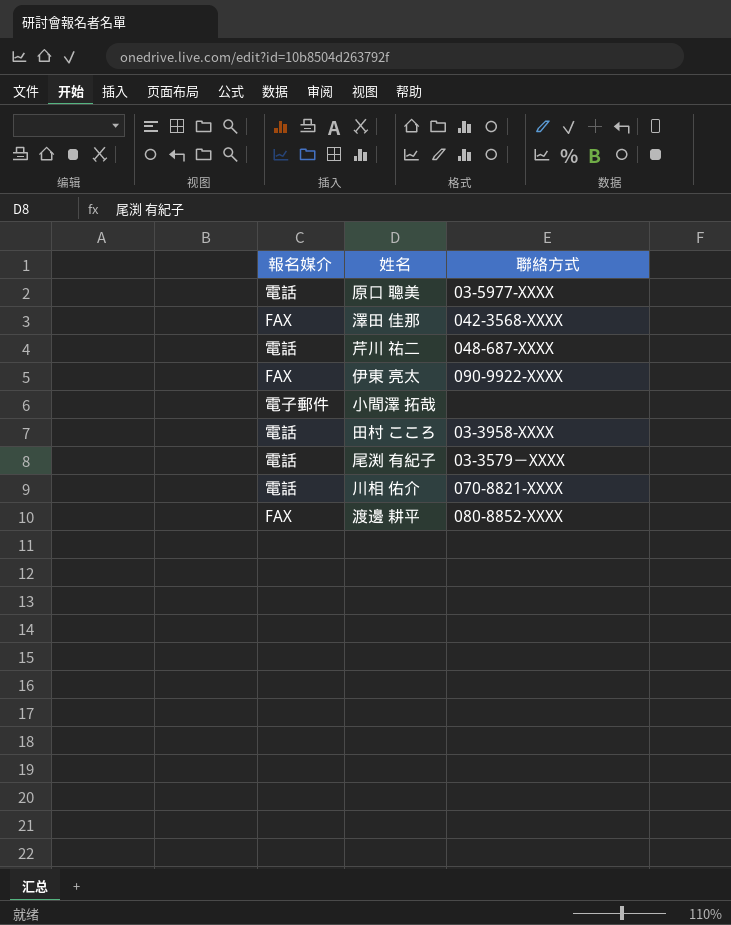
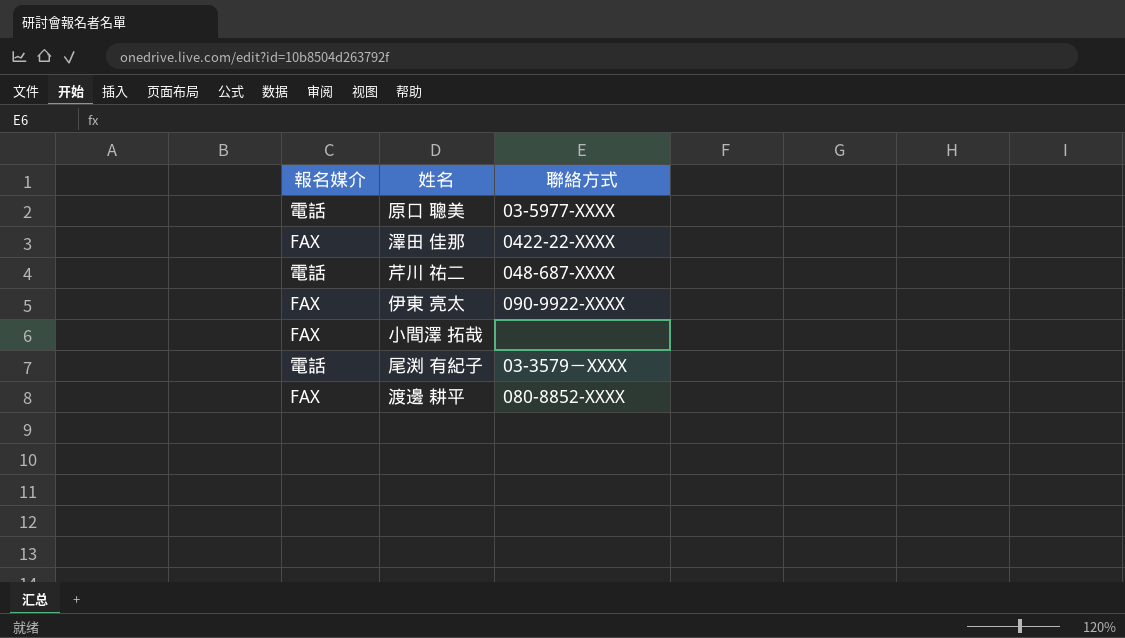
row 田村 こころ: 電話 | 03-3958-XXXX -> none
row 川相 佑介: 電話 | 070-8821-XXXX -> none
澤田 佳那 | 聯絡方式: 042-3568-XXXX -> 0422-22-XXXX
小間澤 拓哉 | 報名媒介: 電子郵件 -> FAX

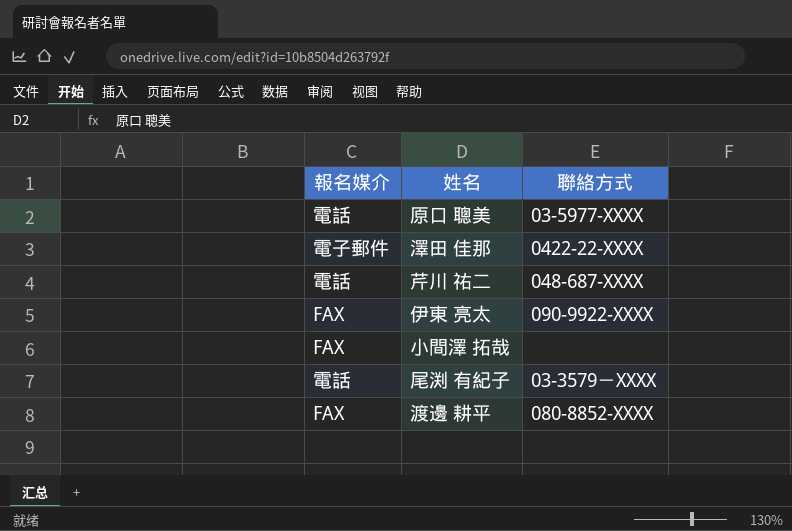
澤田 佳那 | 報名媒介: FAX -> 電子郵件

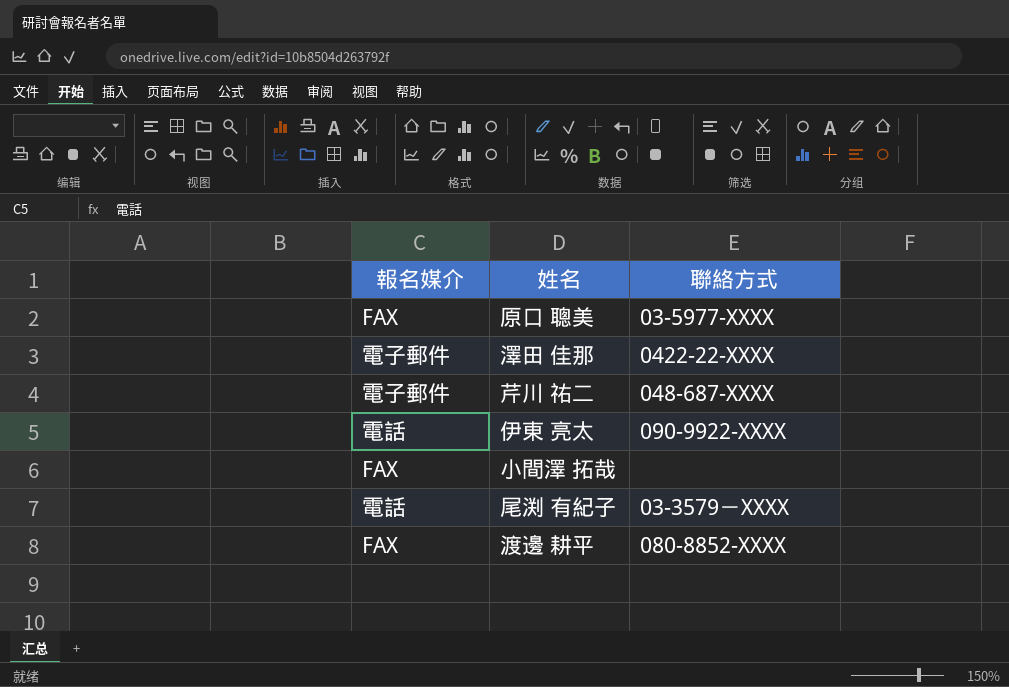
原口 聰美 | 報名媒介: 電話 -> FAX
芹川 祐二 | 報名媒介: 電話 -> 電子郵件
伊東 亮太 | 報名媒介: FAX -> 電話

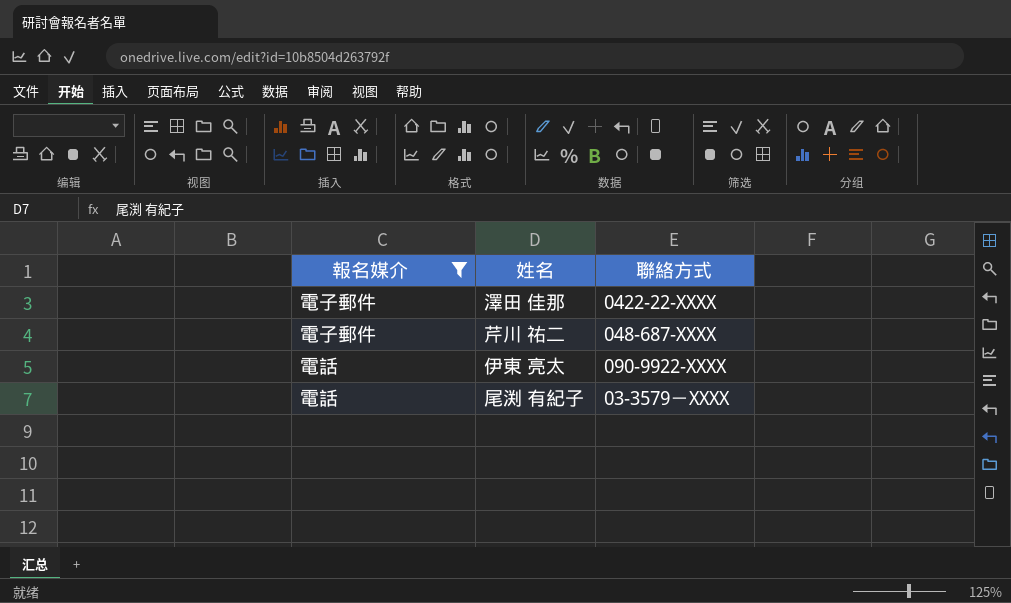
filter: none -> 報名媒介 != FAX

